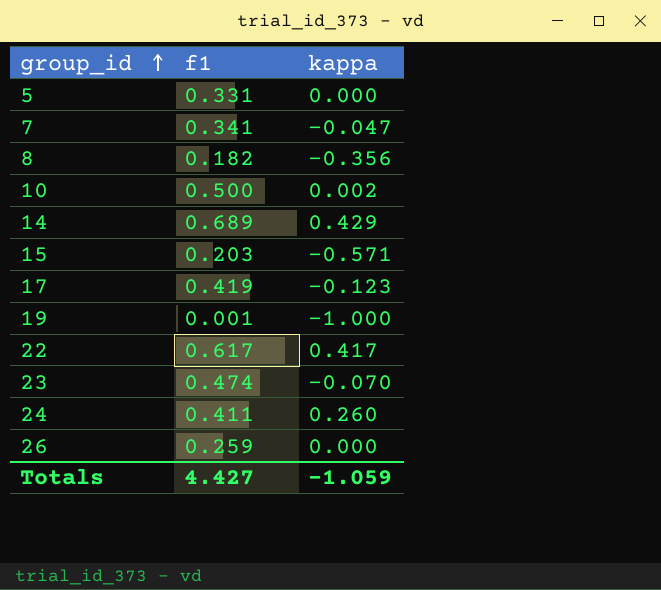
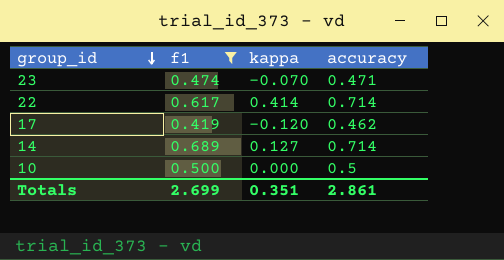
filter: none -> f1 >= 0.419
row order: group_id ascending -> group_id descending
column accuracy | position: none -> 4
22 | kappa: 0.417 -> 0.414
17 | kappa: -0.123 -> -0.120
14 | kappa: 0.429 -> 0.127
10 | kappa: 0.002 -> 0.000
Totals | f1: 4.427 -> 2.699
Totals | kappa: -1.059 -> 0.351

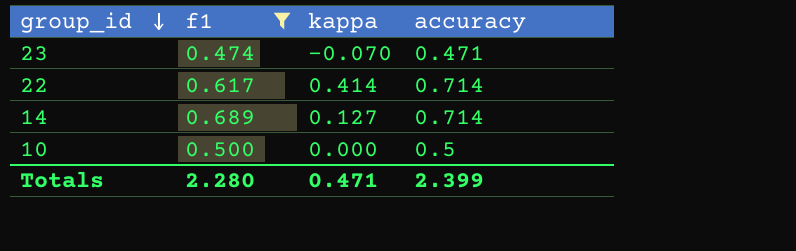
row 17: 0.419 | -0.120 | 0.462 -> none
Totals | f1: 2.699 -> 2.280
Totals | kappa: 0.351 -> 0.471
Totals | accuracy: 2.861 -> 2.399

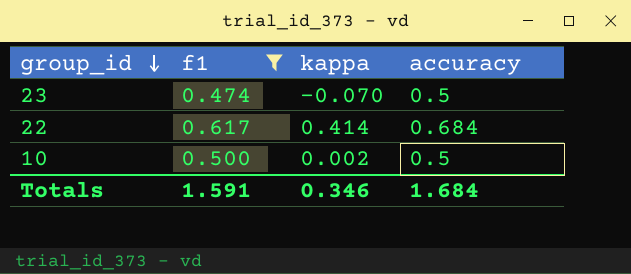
row 14: 0.689 | 0.127 | 0.714 -> none
23 | accuracy: 0.471 -> 0.5
22 | accuracy: 0.714 -> 0.684
10 | kappa: 0.000 -> 0.002
Totals | f1: 2.280 -> 1.591
Totals | kappa: 0.471 -> 0.346
Totals | accuracy: 2.399 -> 1.684

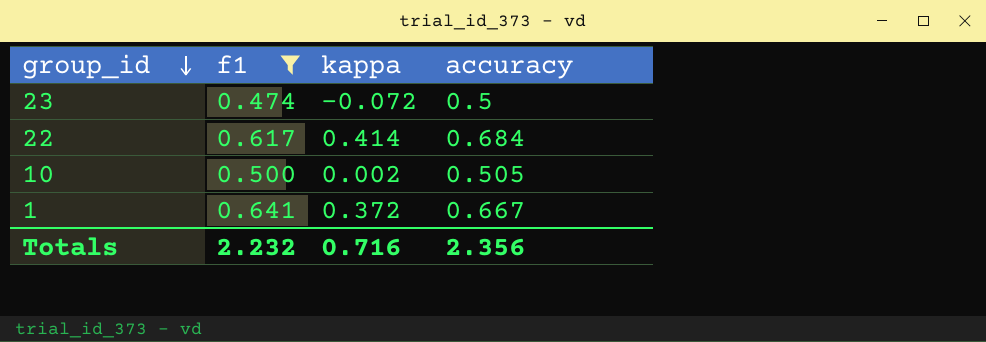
23 | kappa: -0.070 -> -0.072
10 | accuracy: 0.5 -> 0.505
row 1: none -> 0.641 | 0.372 | 0.667
Totals | f1: 1.591 -> 2.232
Totals | kappa: 0.346 -> 0.716
Totals | accuracy: 1.684 -> 2.356

